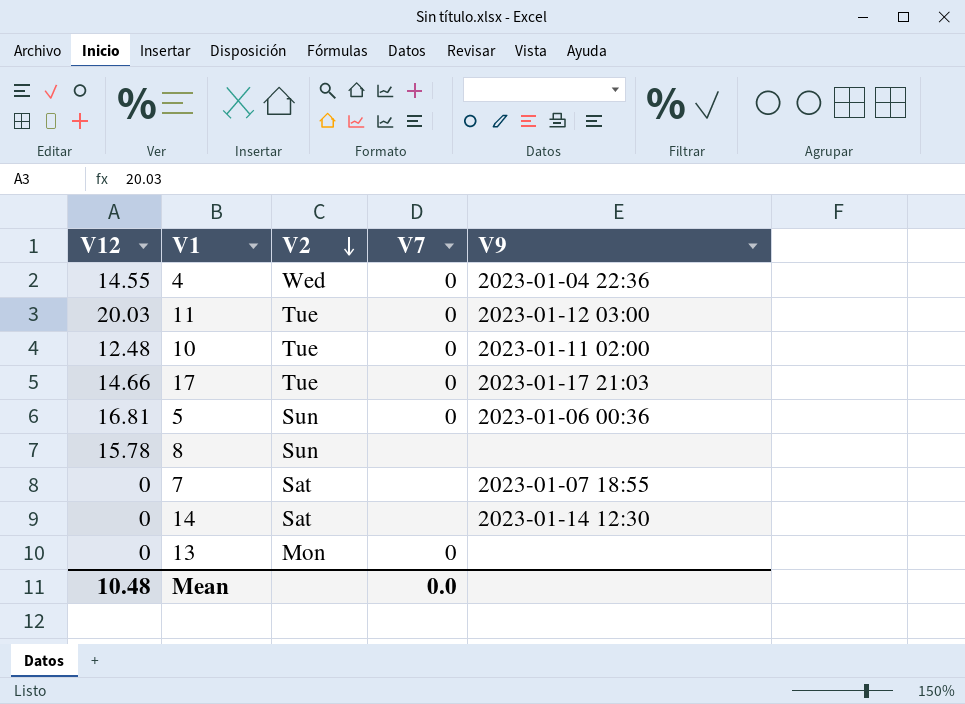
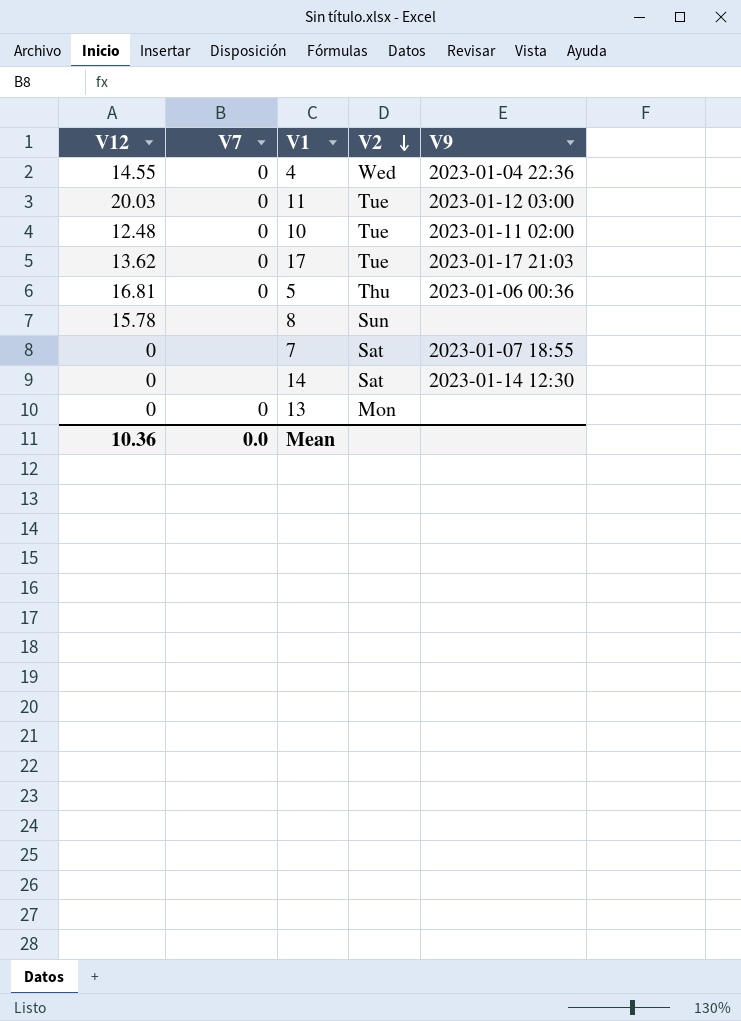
column V7 | position: 4 -> 2
17 | V12: 14.66 -> 13.62
5 | V2: Sun -> Thu
Mean | V12: 10.48 -> 10.36

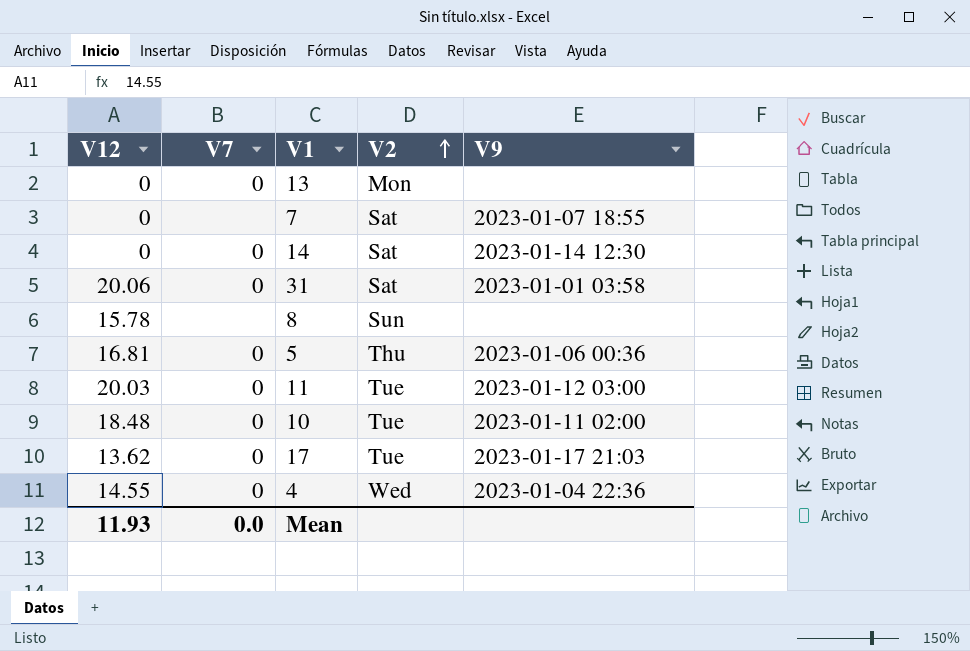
row order: V2 descending -> V2 ascending
14 | V7: none -> 0
row 31: none -> 20.06 | 0 | Sat | 2023-01-01 03:58
10 | V12: 12.48 -> 18.48
Mean | V12: 10.36 -> 11.93

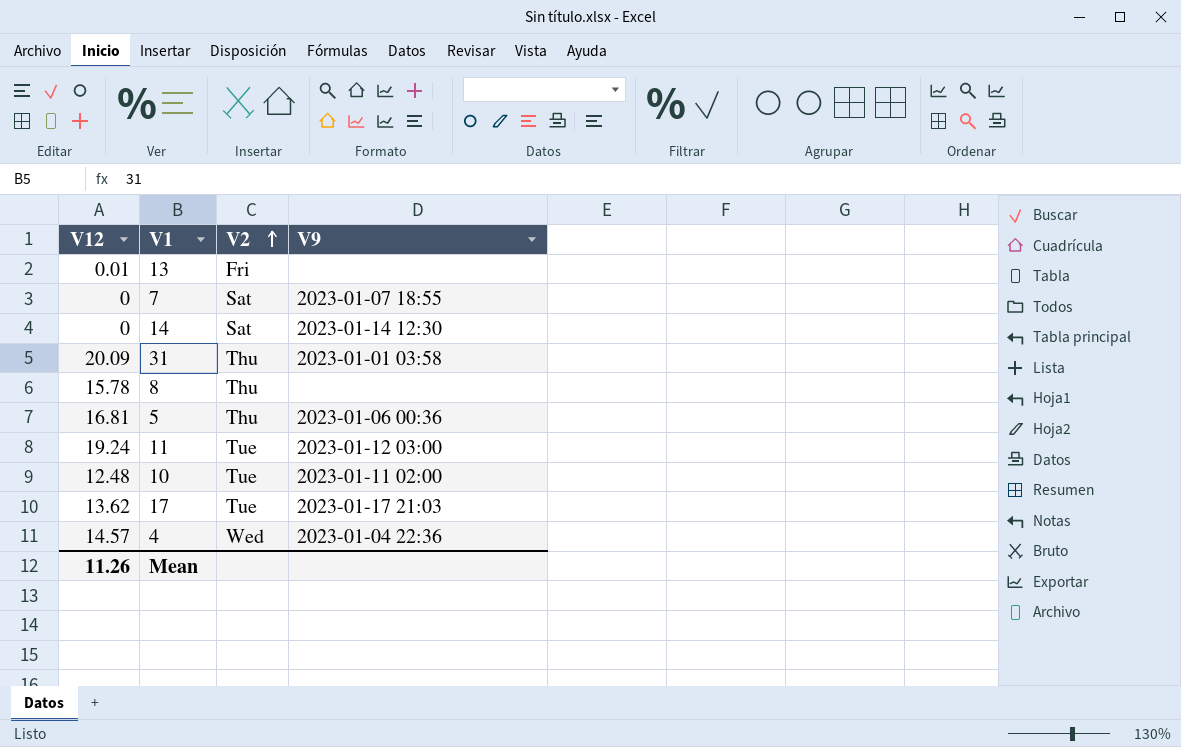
column V7 | position: 2 -> none
13 | V12: 0 -> 0.01
13 | V2: Mon -> Fri
31 | V12: 20.06 -> 20.09
31 | V2: Sat -> Thu
8 | V2: Sun -> Thu
11 | V12: 20.03 -> 19.24
10 | V12: 18.48 -> 12.48
4 | V12: 14.55 -> 14.57
Mean | V12: 11.93 -> 11.26

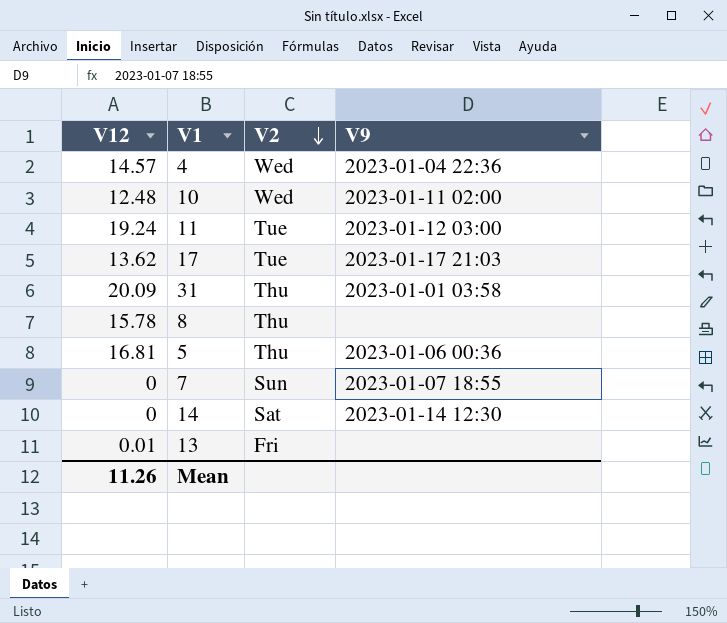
row order: V2 ascending -> V2 descending
10 | V2: Tue -> Wed
7 | V2: Sat -> Sun

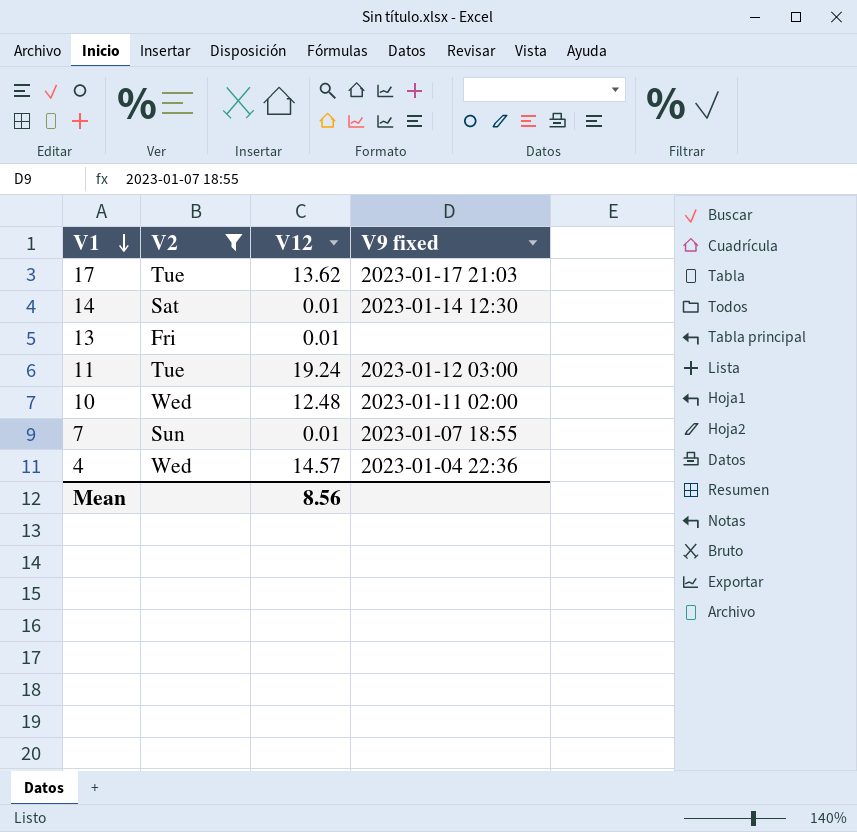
filter: none -> V2 != Thu
row order: V2 descending -> V1 descending
column V12 | position: 1 -> 3
column name: V9 -> V9 fixed
14 | V12: 0 -> 0.01
7 | V12: 0 -> 0.01
Mean | V12: 11.26 -> 8.56

